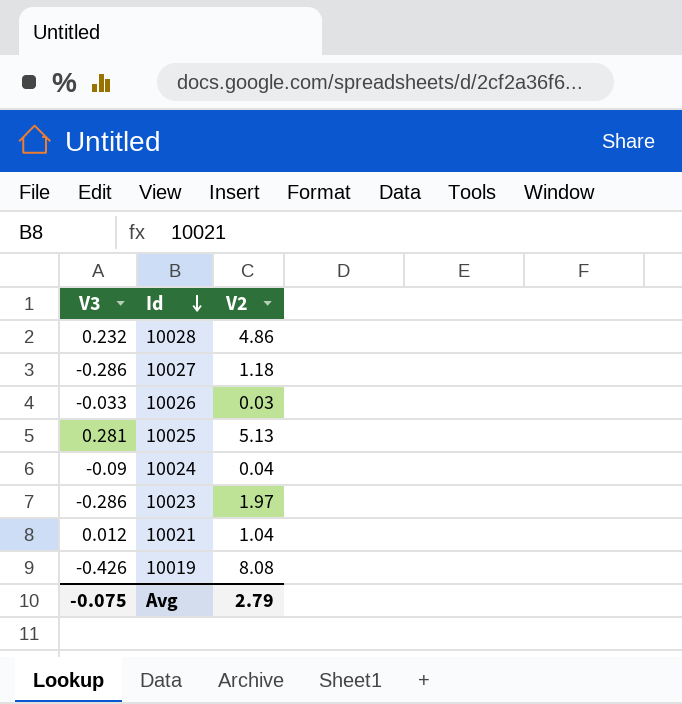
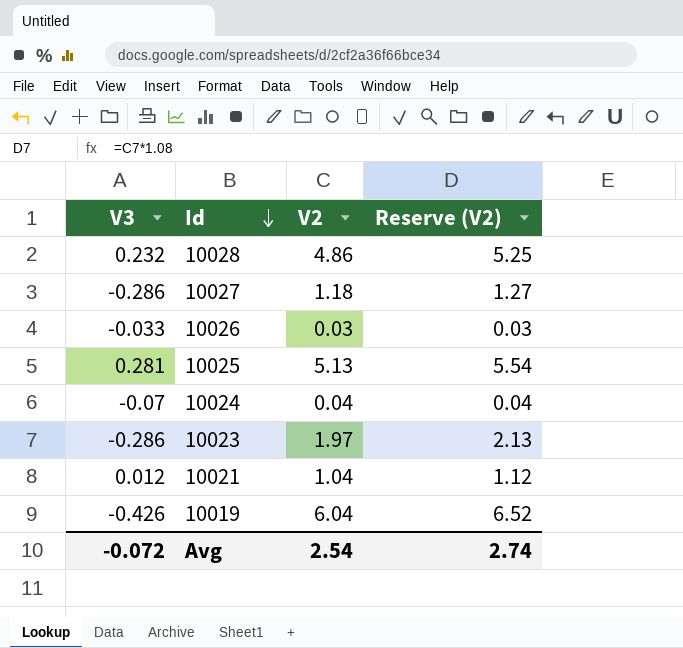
column Reserve (V2) | formula: none -> [V2] * 1.08
10024 | V3: -0.09 -> -0.07
10019 | V2: 8.08 -> 6.04
Avg | V3: -0.075 -> -0.072
Avg | V2: 2.79 -> 2.54

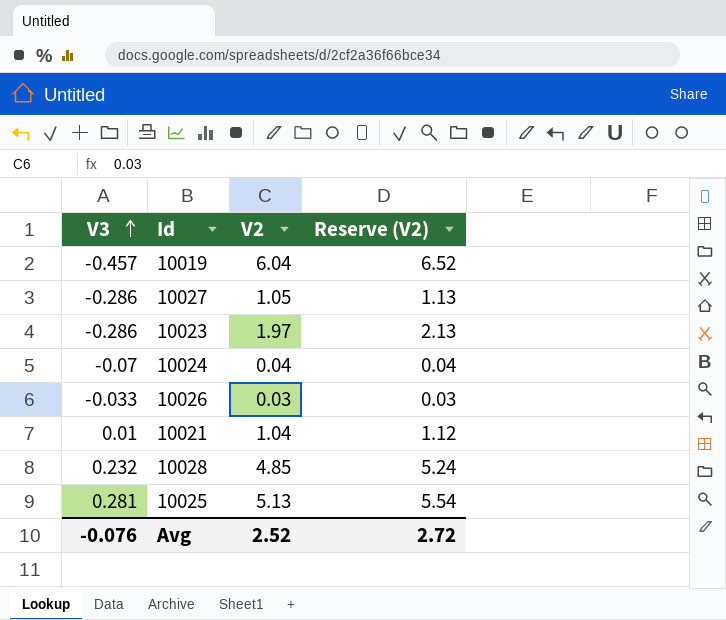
row order: Id descending -> V3 ascending
10019 | V3: -0.426 -> -0.457
10027 | V2: 1.18 -> 1.05
10027 | Reserve (V2): 1.27 -> 1.13
10021 | V3: 0.012 -> 0.01
10028 | V2: 4.86 -> 4.85
10028 | Reserve (V2): 5.25 -> 5.24
Avg | V3: -0.072 -> -0.076
Avg | V2: 2.54 -> 2.52
Avg | Reserve (V2): 2.74 -> 2.72

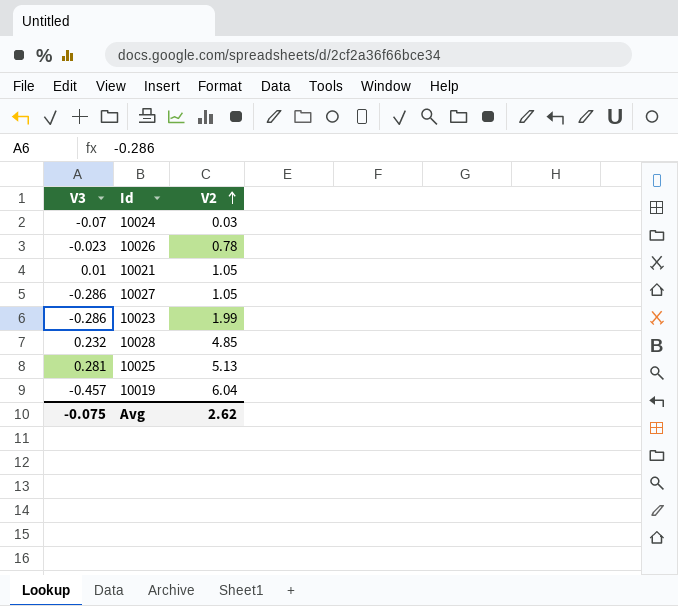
row order: V3 ascending -> V2 ascending
column Reserve (V2) | formula: [V2] * 1.08 -> none
10024 | V2: 0.04 -> 0.03
10026 | V3: -0.033 -> -0.023
10026 | V2: 0.03 -> 0.78
10021 | V2: 1.04 -> 1.05
10023 | V2: 1.97 -> 1.99
Avg | V3: -0.076 -> -0.075
Avg | V2: 2.52 -> 2.62

